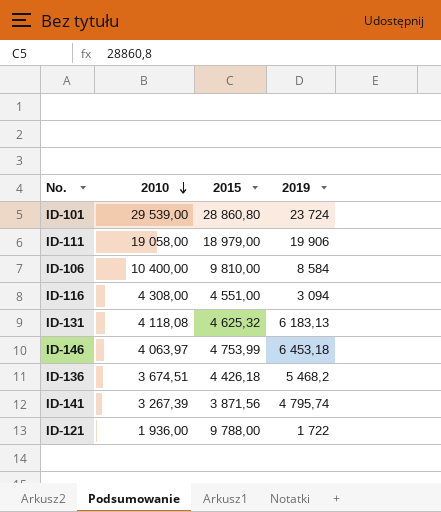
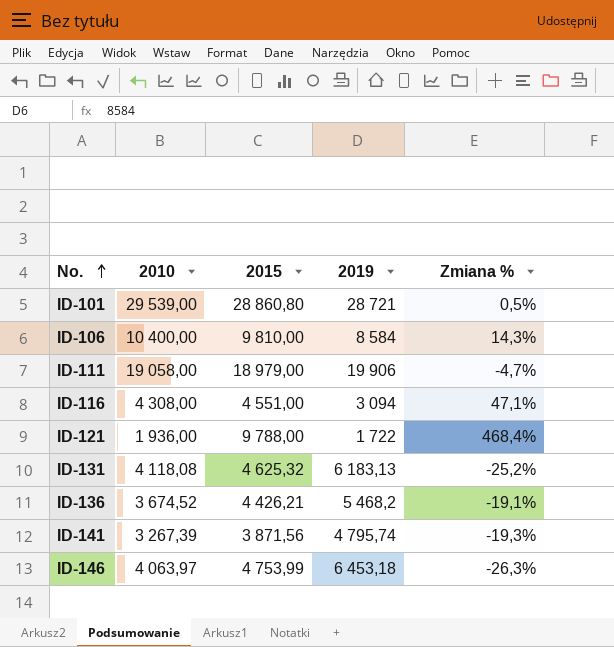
row order: 2010 descending -> No. ascending
column Zmiana % | formula: none -> ([2015] - [2019]) / [2019]
ID-101 | 2019: 23 724 -> 28 721
ID-136 | 2010: 3 674,51 -> 3 674,52
ID-136 | 2015: 4 426,18 -> 4 426,21

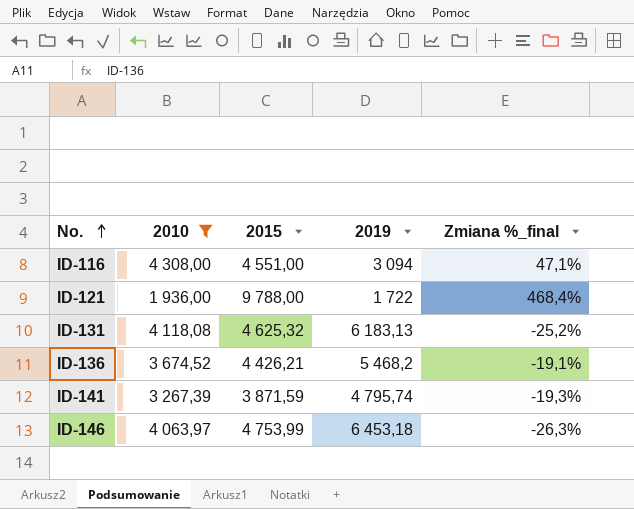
filter: none -> 2010 <= 4 308,00
column name: Zmiana % -> Zmiana %_final
ID-141 | 2015: 3 871,56 -> 3 871,59

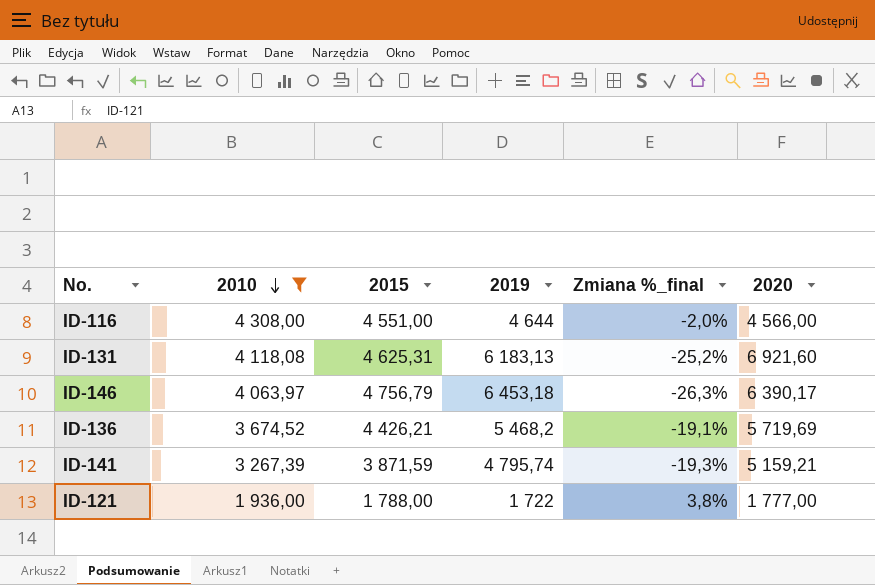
row order: No. ascending -> 2010 descending
column 2020 | position: none -> 6
ID-116 | 2019: 3 094 -> 4 644
ID-116 | Zmiana %_final: 47,1% -> -2,0%
ID-131 | 2015: 4 625,32 -> 4 625,31
ID-146 | 2015: 4 753,99 -> 4 756,79
ID-121 | 2015: 9 788,00 -> 1 788,00
ID-121 | Zmiana %_final: 468,4% -> 3,8%

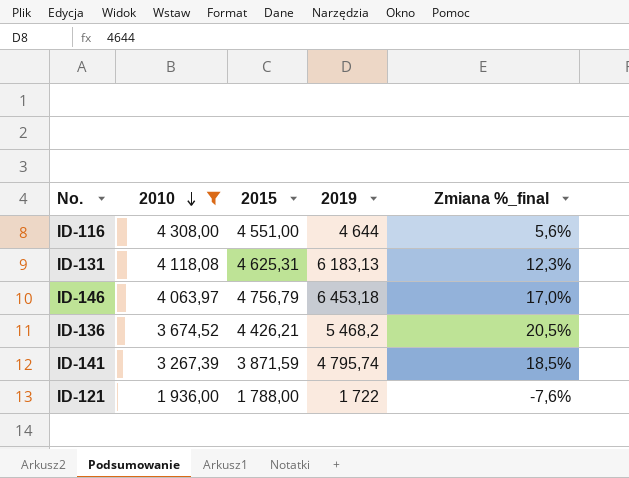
column 2020 | position: 6 -> none
column Zmiana %_final | formula: ([2015] - [2019]) / [2019] -> ([2015] - [2010]) / [2010]

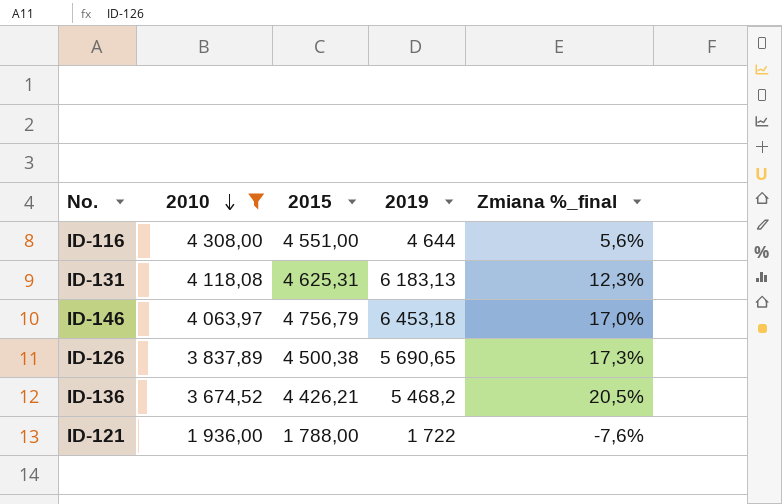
row ID-141: 3 267,39 | 3 871,59 | 4 795,74 | 18,5% -> none
row ID-126: none -> 3 837,89 | 4 500,38 | 5 690,65 | 17,3%

